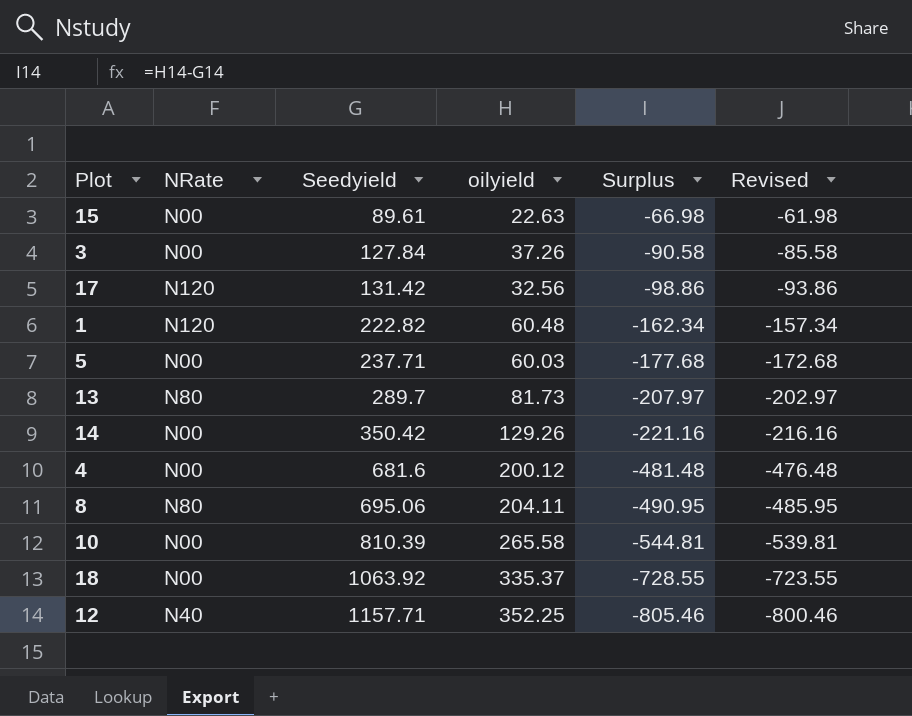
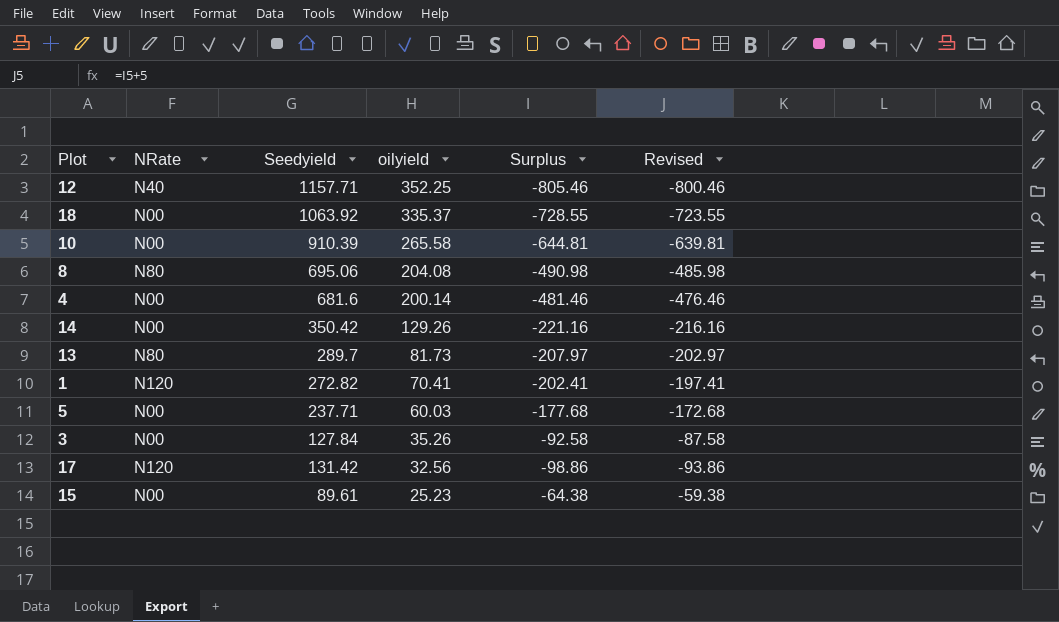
row order: Seedyield ascending -> oilyield descending
10 | Seedyield: 810.39 -> 910.39
10 | Surplus: -544.81 -> -644.81
10 | Revised: -539.81 -> -639.81
8 | oilyield: 204.11 -> 204.08
8 | Surplus: -490.95 -> -490.98
8 | Revised: -485.95 -> -485.98
4 | oilyield: 200.12 -> 200.14
4 | Surplus: -481.48 -> -481.46
4 | Revised: -476.48 -> -476.46
1 | Seedyield: 222.82 -> 272.82
1 | oilyield: 60.48 -> 70.41
1 | Surplus: -162.34 -> -202.41
1 | Revised: -157.34 -> -197.41
3 | oilyield: 37.26 -> 35.26
3 | Surplus: -90.58 -> -92.58
3 | Revised: -85.58 -> -87.58
15 | oilyield: 22.63 -> 25.23
15 | Surplus: -66.98 -> -64.38
15 | Revised: -61.98 -> -59.38

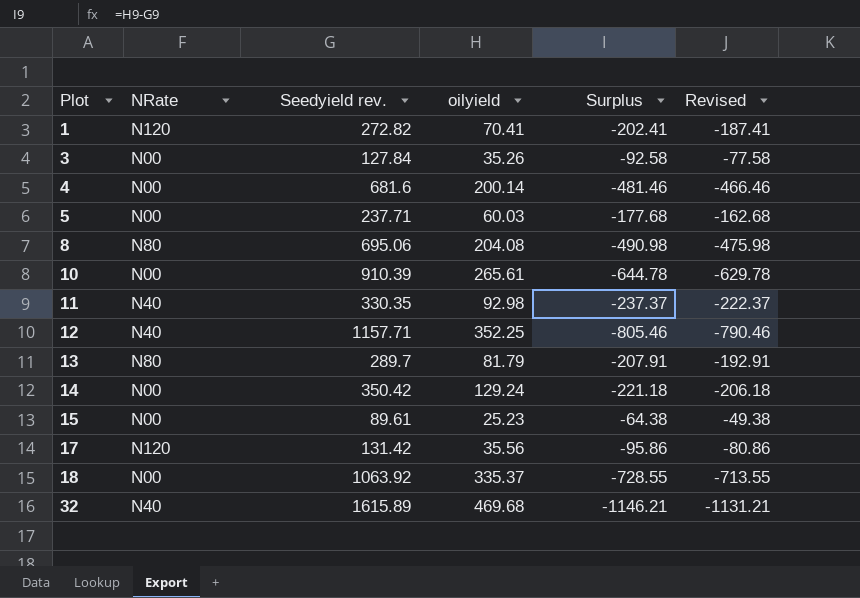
row order: oilyield descending -> Plot ascending
column name: Seedyield -> Seedyield rev.
column Revised | formula: [Surplus] + 5 -> [Surplus] + 15
10 | oilyield: 265.58 -> 265.61
10 | Surplus: -644.81 -> -644.78
row 11: none -> N40 | 330.35 | 92.98 | -237.37 | -222.37
13 | oilyield: 81.73 -> 81.79
13 | Surplus: -207.97 -> -207.91
14 | oilyield: 129.26 -> 129.24
14 | Surplus: -221.16 -> -221.18
17 | oilyield: 32.56 -> 35.56
17 | Surplus: -98.86 -> -95.86
row 32: none -> N40 | 1615.89 | 469.68 | -1146.21 | -1131.21

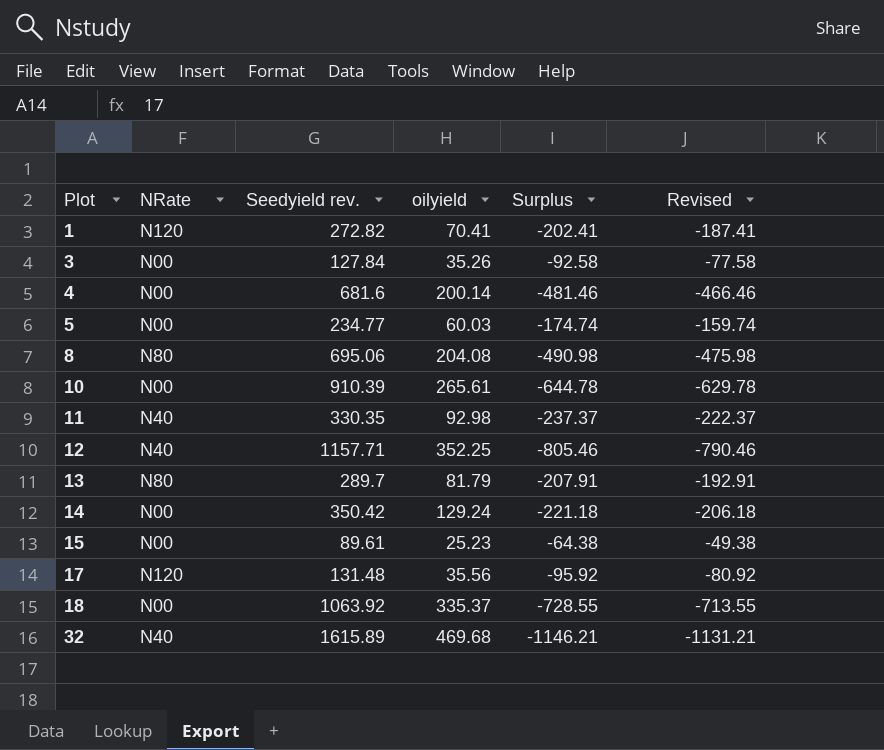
5 | Seedyield rev.: 237.71 -> 234.77
5 | Surplus: -177.68 -> -174.74
5 | Revised: -162.68 -> -159.74
17 | Seedyield rev.: 131.42 -> 131.48
17 | Surplus: -95.86 -> -95.92
17 | Revised: -80.86 -> -80.92

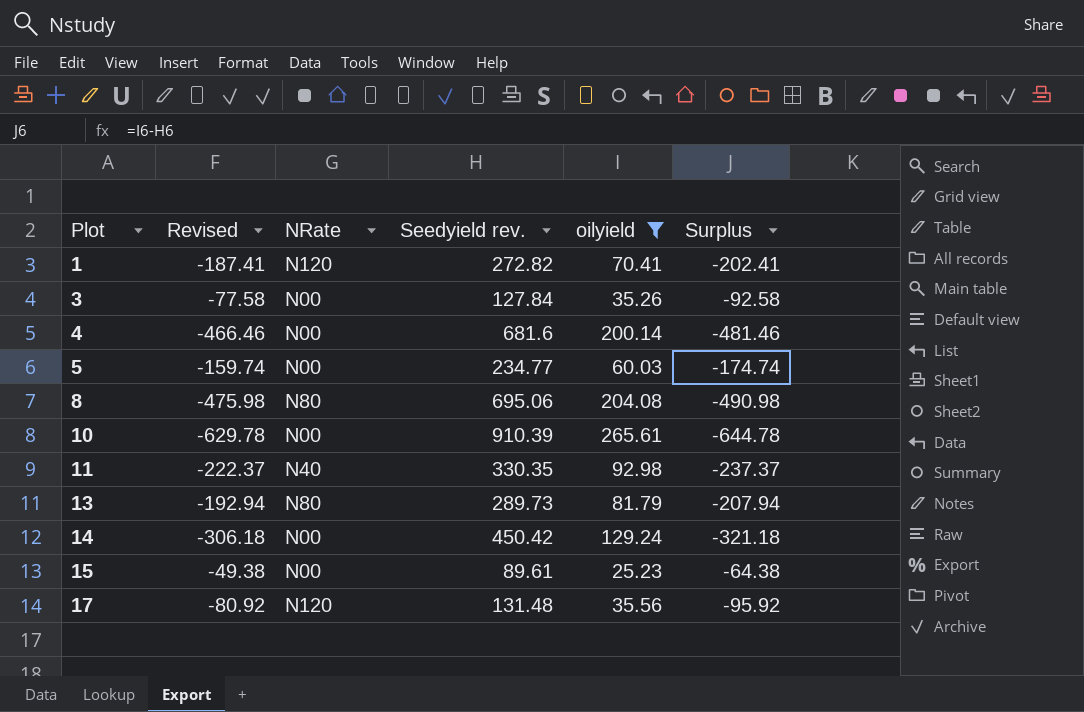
filter: none -> oilyield <= 265.61
column Revised | position: 6 -> 2
13 | Revised: -192.91 -> -192.94
13 | Seedyield rev.: 289.7 -> 289.73
13 | Surplus: -207.91 -> -207.94
14 | Revised: -206.18 -> -306.18
14 | Seedyield rev.: 350.42 -> 450.42
14 | Surplus: -221.18 -> -321.18

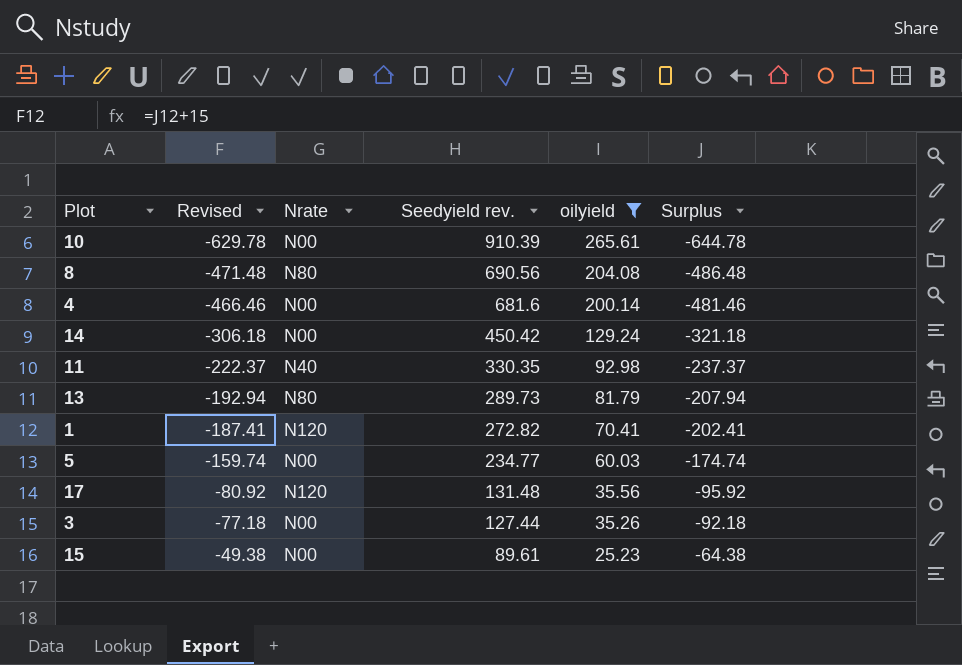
row order: Plot ascending -> Revised ascending
column name: NRate -> Nrate
8 | Revised: -475.98 -> -471.48
8 | Seedyield rev.: 695.06 -> 690.56
8 | Surplus: -490.98 -> -486.48
3 | Revised: -77.58 -> -77.18
3 | Seedyield rev.: 127.84 -> 127.44
3 | Surplus: -92.58 -> -92.18

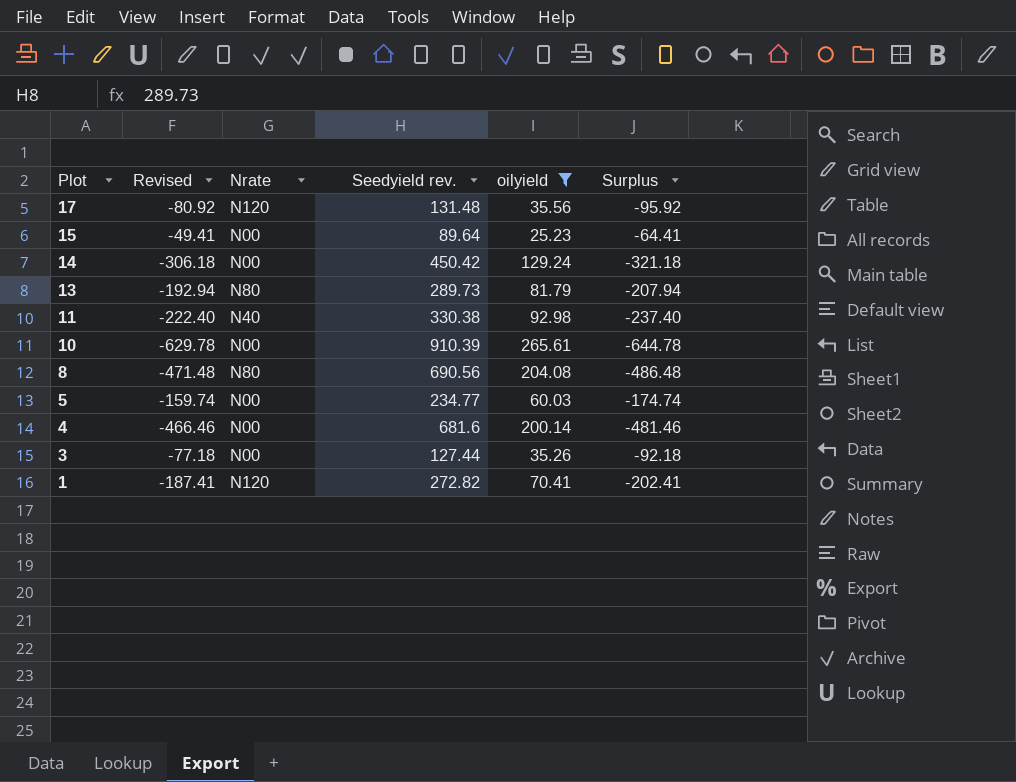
row order: Revised ascending -> Plot descending
15 | Revised: -49.38 -> -49.41
15 | Seedyield rev.: 89.61 -> 89.64
15 | Surplus: -64.38 -> -64.41
11 | Revised: -222.37 -> -222.40
11 | Seedyield rev.: 330.35 -> 330.38
11 | Surplus: -237.37 -> -237.40

